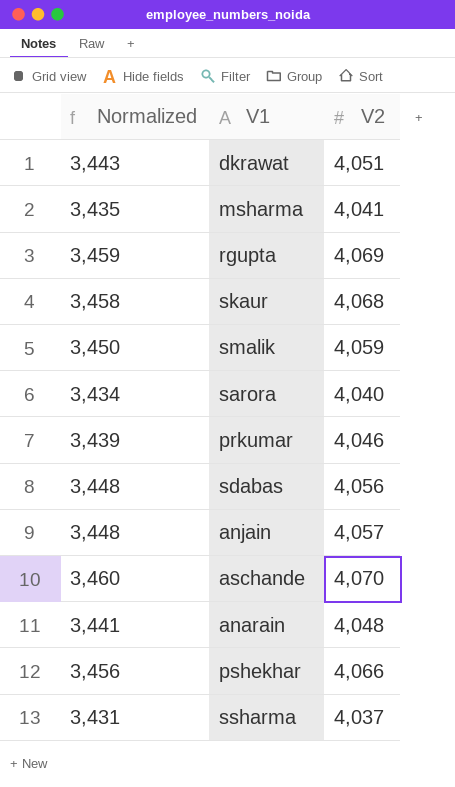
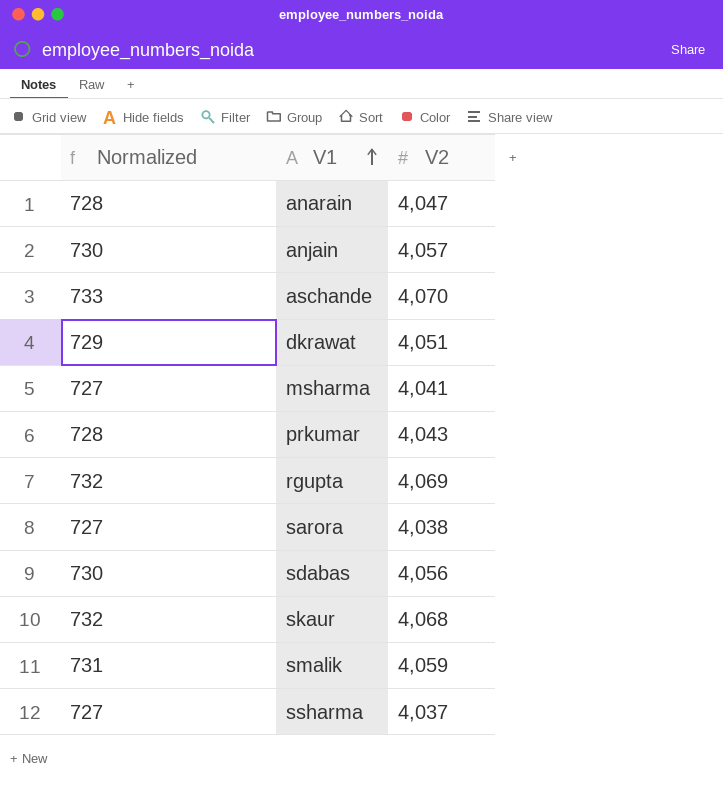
row order: none -> V1 ascending
column Normalized | formula: [V2] * 0.85 -> [V2] * 0.18
row pshekhar: 3,456 | 4,066 -> none
anarain | V2: 4,048 -> 4,047
prkumar | V2: 4,046 -> 4,043
sarora | V2: 4,040 -> 4,038

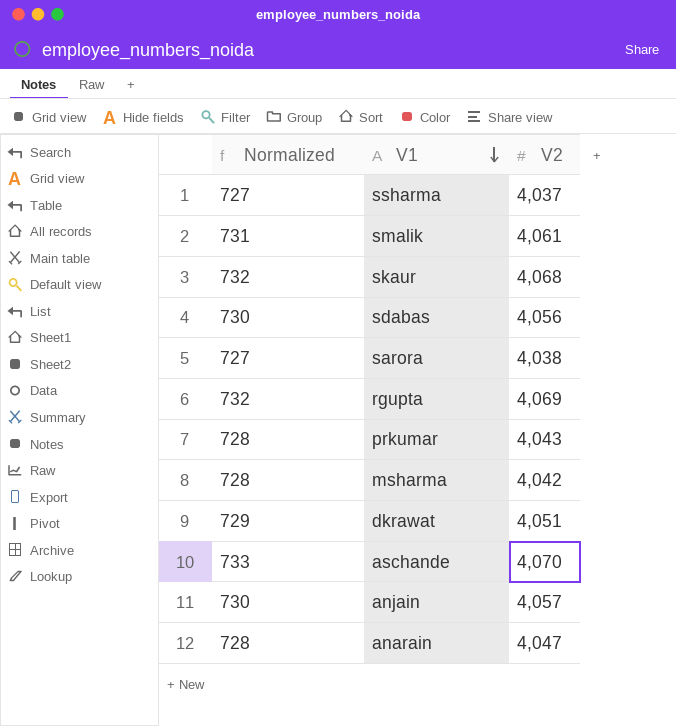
row order: V1 ascending -> V1 descending
smalik | V2: 4,059 -> 4,061
msharma | Normalized: 727 -> 728
msharma | V2: 4,041 -> 4,042

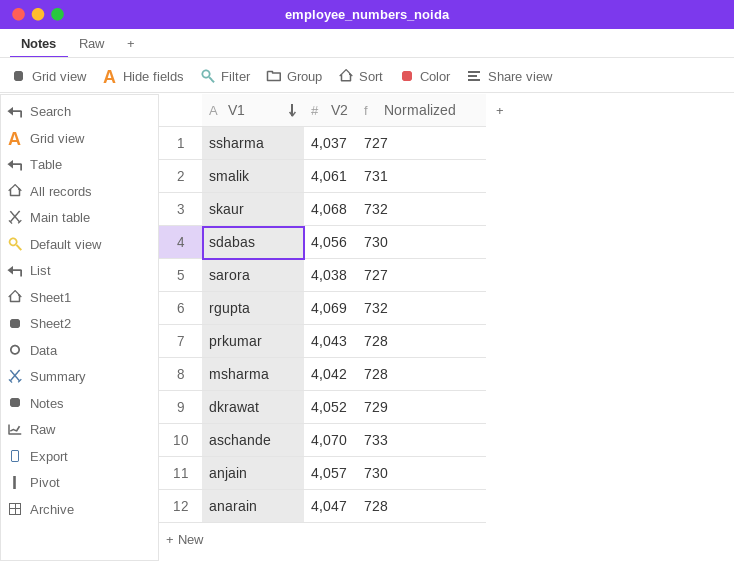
column Normalized | position: 1 -> 3
dkrawat | V2: 4,051 -> 4,052

